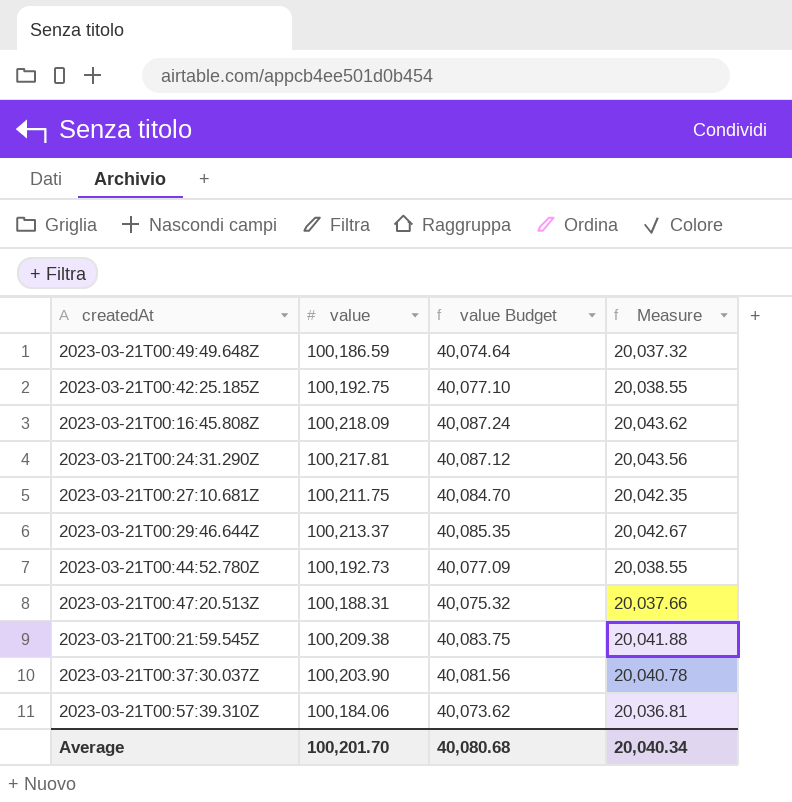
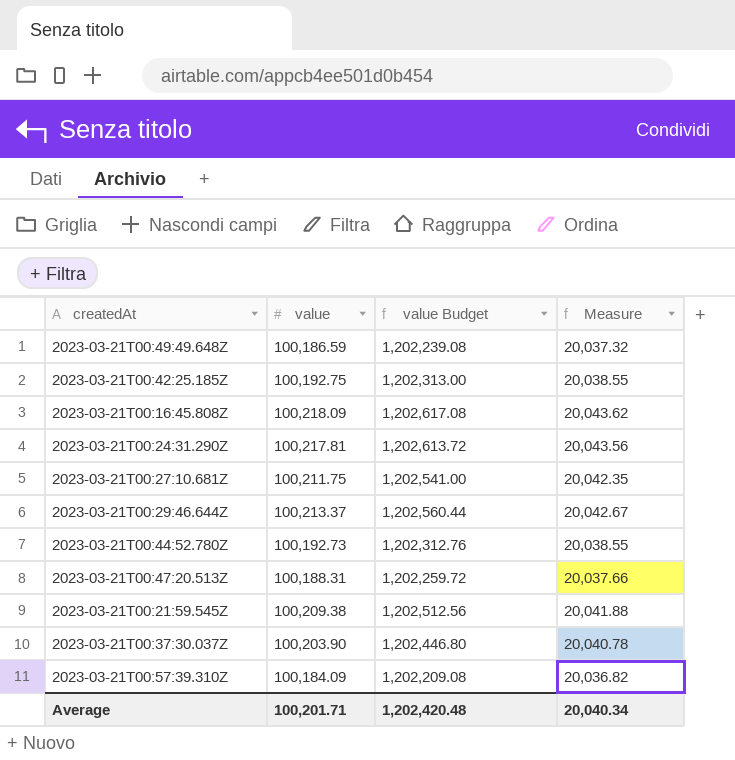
column value Budget | formula: [value] * 0.4 -> [value] * 12
2023-03-21T00:57:39.310Z | value: 100,184.06 -> 100,184.09
2023-03-21T00:57:39.310Z | Measure: 20,036.81 -> 20,036.82
Average | value: 100,201.70 -> 100,201.71
Average | value Budget: 40,080.68 -> 1,202,420.48

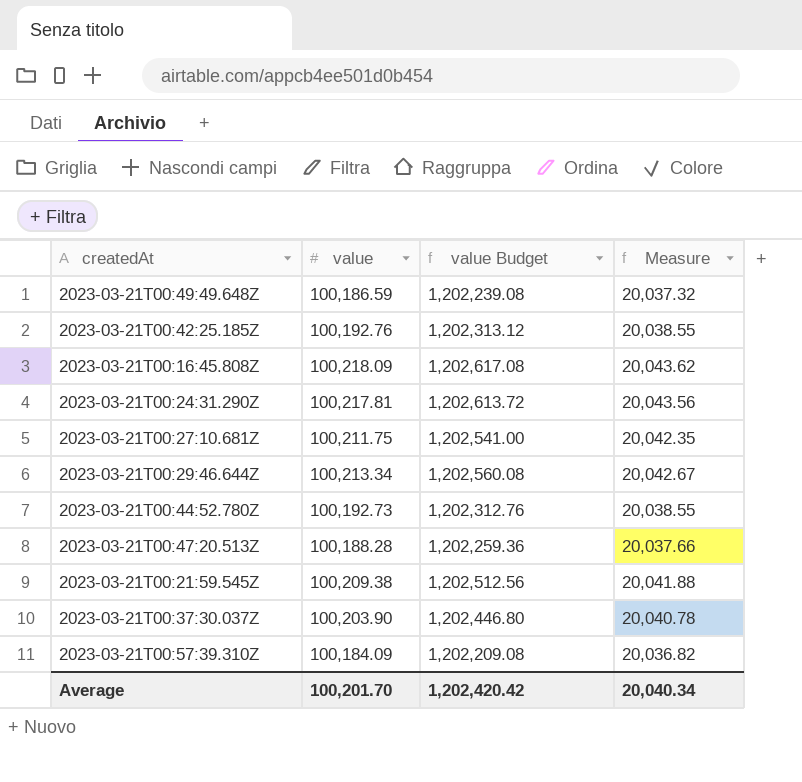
2023-03-21T00:42:25.185Z | value: 100,192.75 -> 100,192.76
2023-03-21T00:42:25.185Z | value Budget: 1,202,313.00 -> 1,202,313.12
2023-03-21T00:29:46.644Z | value: 100,213.37 -> 100,213.34
2023-03-21T00:29:46.644Z | value Budget: 1,202,560.44 -> 1,202,560.08
2023-03-21T00:47:20.513Z | value: 100,188.31 -> 100,188.28
2023-03-21T00:47:20.513Z | value Budget: 1,202,259.72 -> 1,202,259.36
Average | value: 100,201.71 -> 100,201.70
Average | value Budget: 1,202,420.48 -> 1,202,420.42

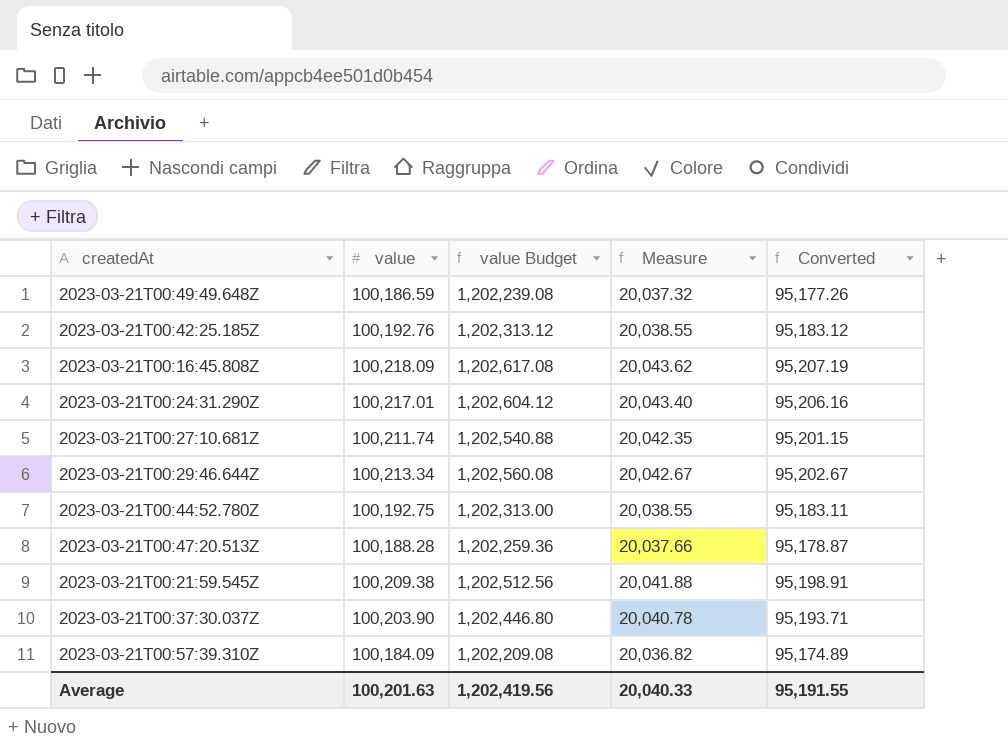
column Converted | formula: none -> [value] * 0.95
2023-03-21T00:24:31.290Z | value: 100,217.81 -> 100,217.01
2023-03-21T00:24:31.290Z | value Budget: 1,202,613.72 -> 1,202,604.12
2023-03-21T00:24:31.290Z | Measure: 20,043.56 -> 20,043.40
2023-03-21T00:27:10.681Z | value: 100,211.75 -> 100,211.74
2023-03-21T00:27:10.681Z | value Budget: 1,202,541.00 -> 1,202,540.88
2023-03-21T00:44:52.780Z | value: 100,192.73 -> 100,192.75
2023-03-21T00:44:52.780Z | value Budget: 1,202,312.76 -> 1,202,313.00
Average | value: 100,201.70 -> 100,201.63
Average | value Budget: 1,202,420.42 -> 1,202,419.56
Average | Measure: 20,040.34 -> 20,040.33

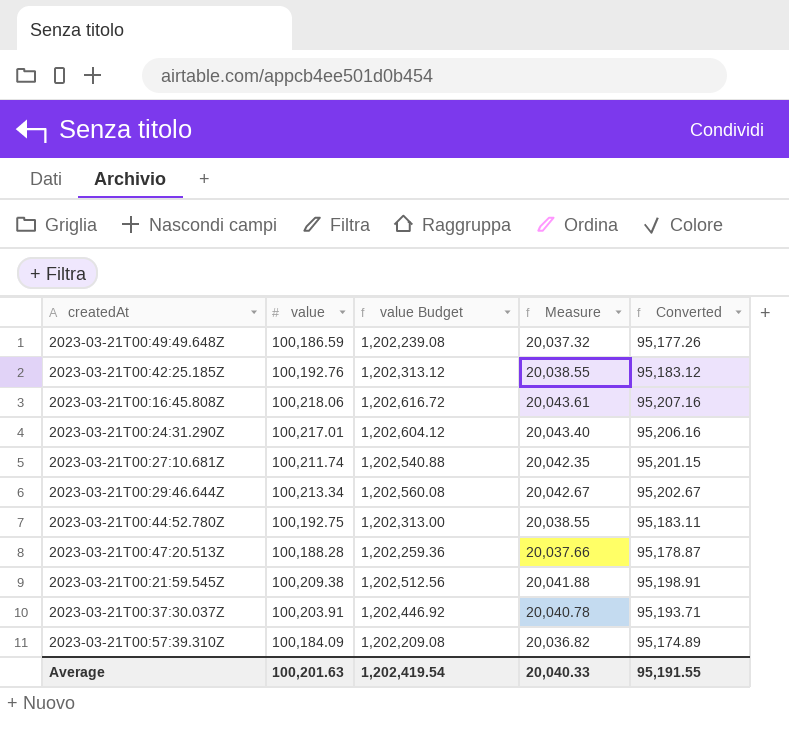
2023-03-21T00:16:45.808Z | value: 100,218.09 -> 100,218.06
2023-03-21T00:16:45.808Z | value Budget: 1,202,617.08 -> 1,202,616.72
2023-03-21T00:16:45.808Z | Measure: 20,043.62 -> 20,043.61
2023-03-21T00:16:45.808Z | Converted: 95,207.19 -> 95,207.16
2023-03-21T00:37:30.037Z | value: 100,203.90 -> 100,203.91
2023-03-21T00:37:30.037Z | value Budget: 1,202,446.80 -> 1,202,446.92
Average | value Budget: 1,202,419.56 -> 1,202,419.54

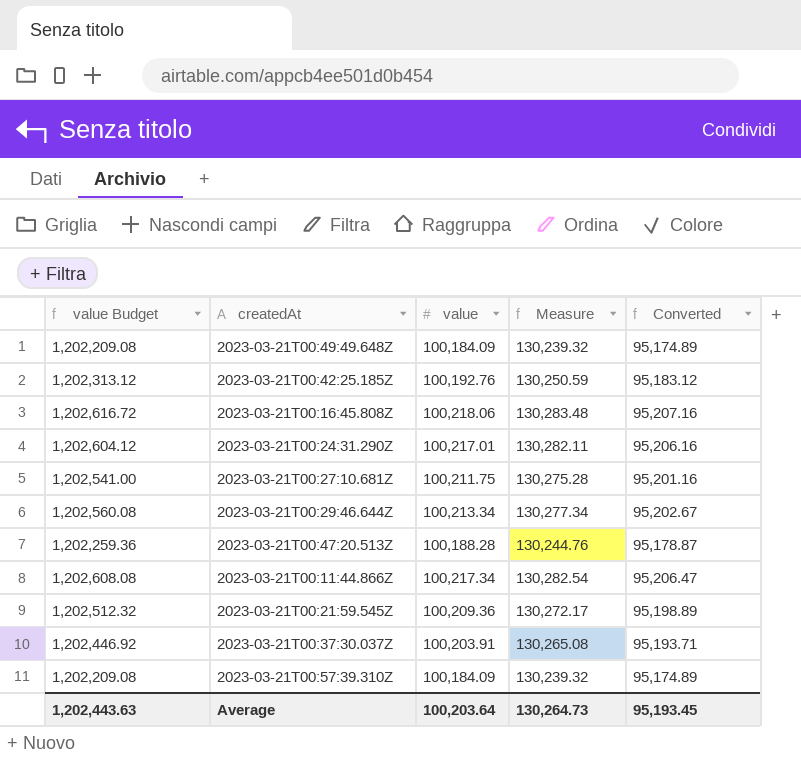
column value Budget | position: 3 -> 1
column Measure | formula: [value] * 0.2 -> [value] * 1.3
row 2023-03-21T00:44:52.780Z: 100,192.75 | 1,202,313.00 | 20,038.55 | 95,183.11 -> none
2023-03-21T00:49:49.648Z | value Budget: 1,202,239.08 -> 1,202,209.08
2023-03-21T00:49:49.648Z | value: 100,186.59 -> 100,184.09
2023-03-21T00:49:49.648Z | Converted: 95,177.26 -> 95,174.89
2023-03-21T00:27:10.681Z | value Budget: 1,202,540.88 -> 1,202,541.00
2023-03-21T00:27:10.681Z | value: 100,211.74 -> 100,211.75
2023-03-21T00:27:10.681Z | Converted: 95,201.15 -> 95,201.16
row 2023-03-21T00:11:44.866Z: none -> 1,202,608.08 | 100,217.34 | 130,282.54 | 95,206.47
2023-03-21T00:21:59.545Z | value Budget: 1,202,512.56 -> 1,202,512.32
2023-03-21T00:21:59.545Z | value: 100,209.38 -> 100,209.36
2023-03-21T00:21:59.545Z | Converted: 95,198.91 -> 95,198.89
Average | value Budget: 1,202,419.54 -> 1,202,443.63
Average | value: 100,201.63 -> 100,203.64
Average | Measure: 20,040.33 -> 130,264.73
Average | Converted: 95,191.55 -> 95,193.45

